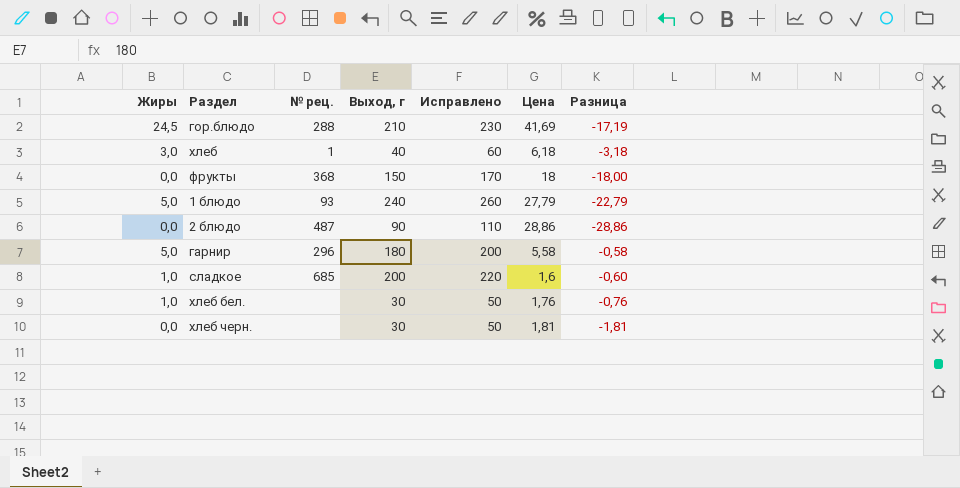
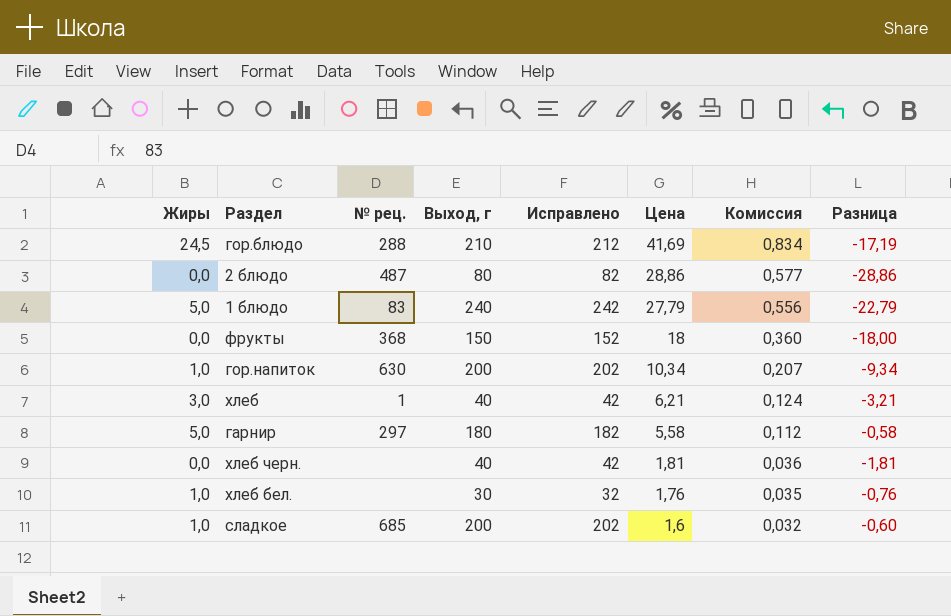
row order: none -> Цена descending
column Исправлено | formula: [Выход, г] + 20 -> [Выход, г] + 2
column Комиссия | formula: none -> [Цена] * 0,02
2 блюдо | Выход, г: 90 -> 80
1 блюдо | № рец.: 93 -> 83
row гор.напиток: none -> 1,0 | 630 | 200 | 202 | 10,34 | 0,207 | -9,34
хлеб | Цена: 6,18 -> 6,21
хлеб | Разница: -3,18 -> -3,21
гарнир | № рец.: 296 -> 297
хлеб черн. | Выход, г: 30 -> 40

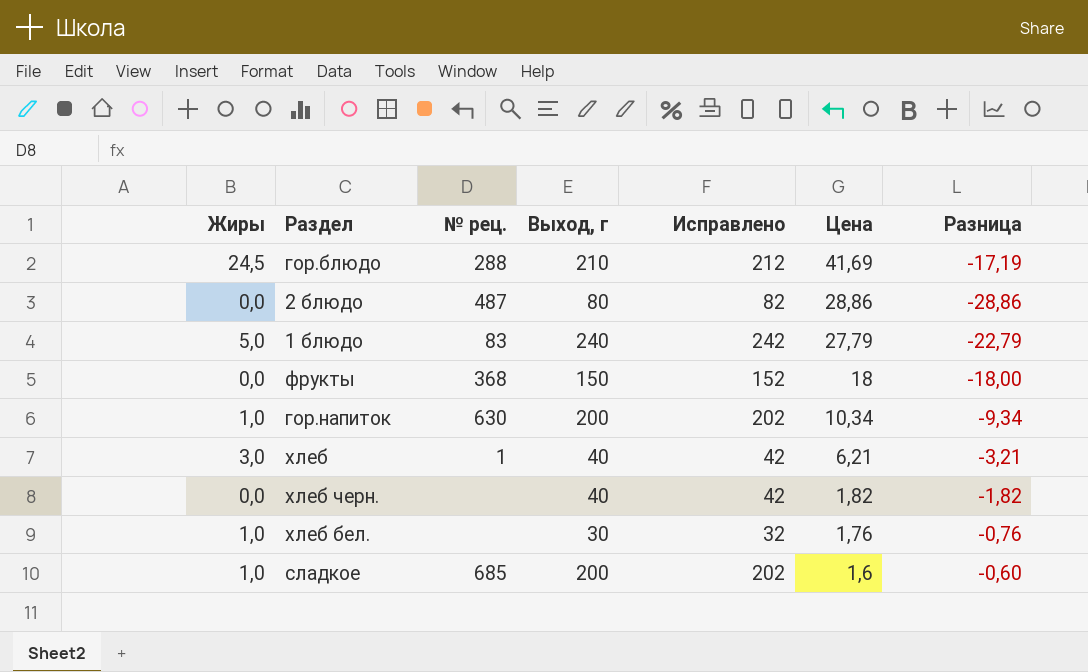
column Комиссия | formula: [Цена] * 0,02 -> none
row гарнир: 5,0 | 297 | 180 | 182 | 5,58 | 0,112 | -0,58 -> none
хлеб черн. | Цена: 1,81 -> 1,82
хлеб черн. | Разница: -1,81 -> -1,82

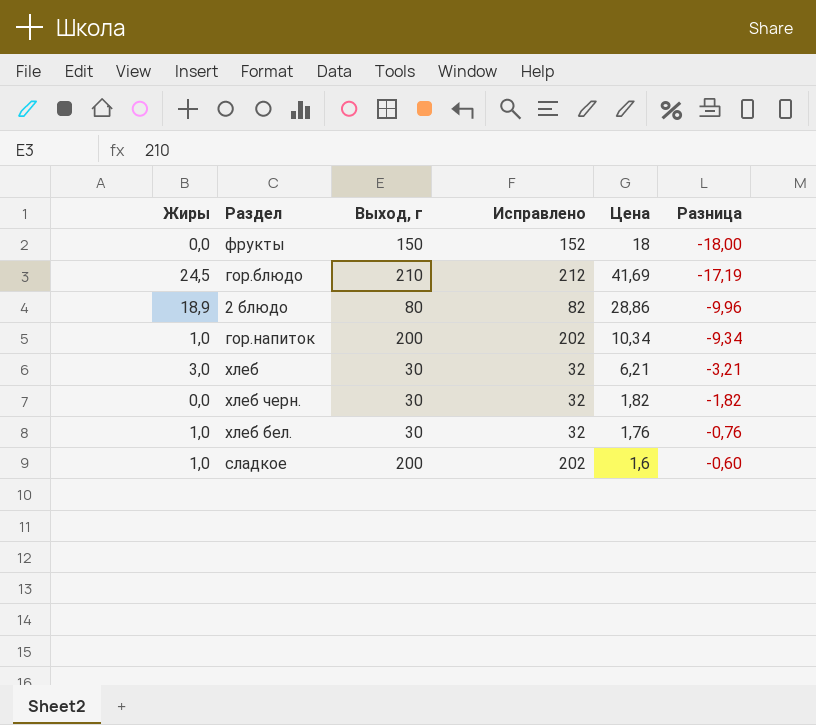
row order: Цена descending -> Разница ascending
column № рец. | position: 3 -> none
row 1 блюдо: 5,0 | 83 | 240 | 242 | 27,79 | -22,79 -> none
2 блюдо | Жиры: 0,0 -> 18,9
2 блюдо | Разница: -28,86 -> -9,96
хлеб | Выход, г: 40 -> 30
хлеб | Исправлено: 42 -> 32
хлеб черн. | Выход, г: 40 -> 30
хлеб черн. | Исправлено: 42 -> 32

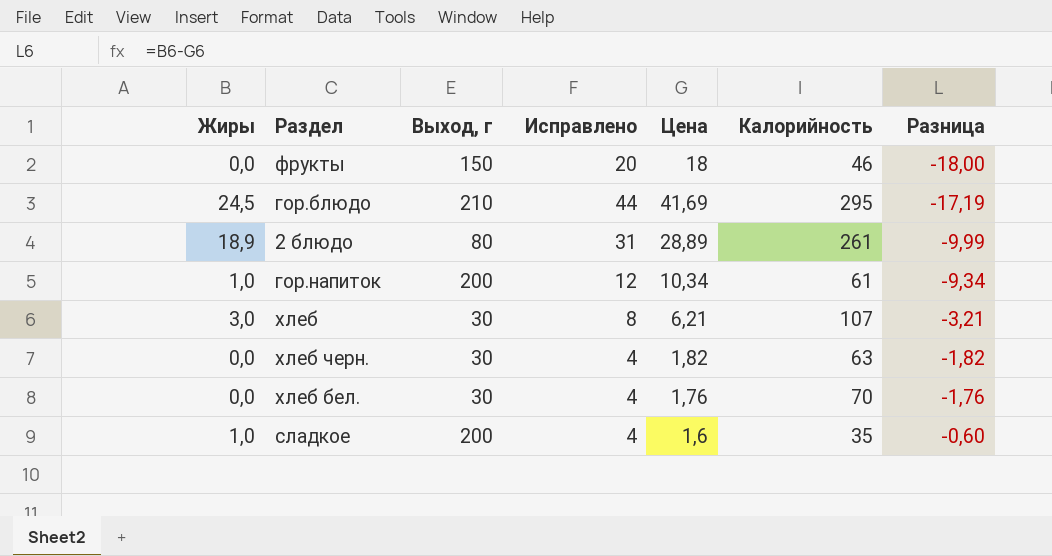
column Исправлено | formula: [Выход, г] + 2 -> [Цена] + 2
column Калорийность | position: none -> 6
2 блюдо | Цена: 28,86 -> 28,89
2 блюдо | Разница: -9,96 -> -9,99
хлеб бел. | Жиры: 1,0 -> 0,0
хлеб бел. | Разница: -0,76 -> -1,76

